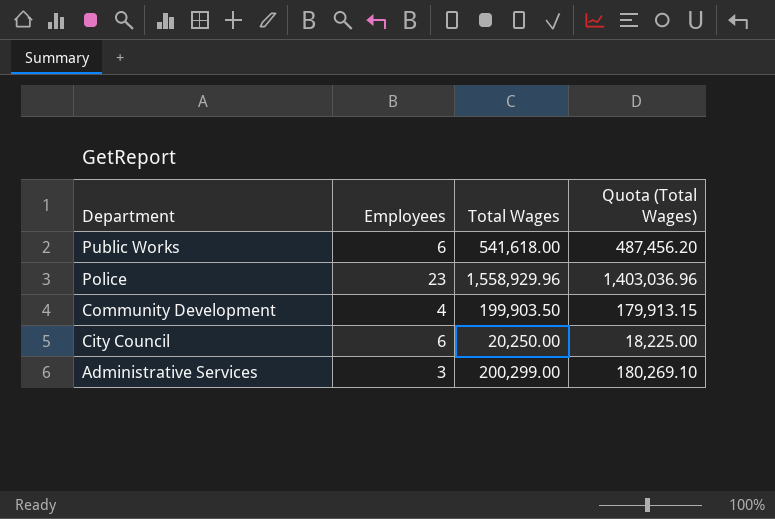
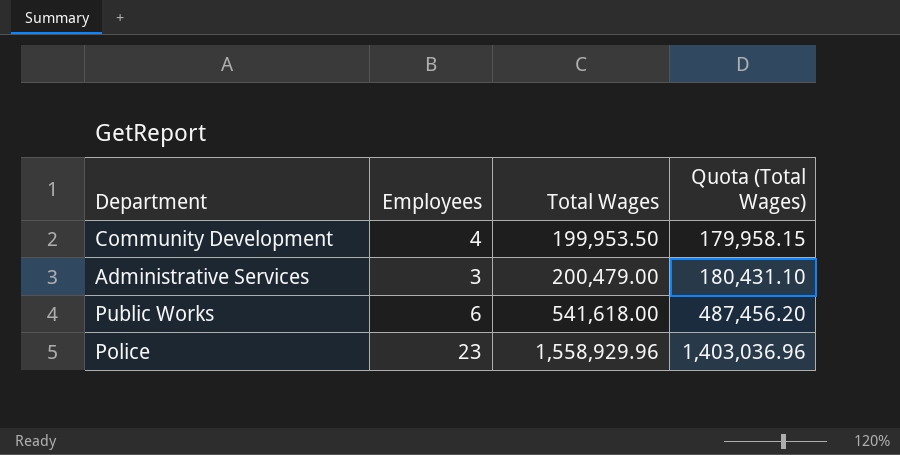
row order: Department descending -> Total Wages ascending
row City Council: 6 | 20,250.00 | 18,225.00 -> none
Community Development | Total Wages: 199,903.50 -> 199,953.50
Community Development | Quota (Total Wages): 179,913.15 -> 179,958.15
Administrative Services | Total Wages: 200,299.00 -> 200,479.00
Administrative Services | Quota (Total Wages): 180,269.10 -> 180,431.10

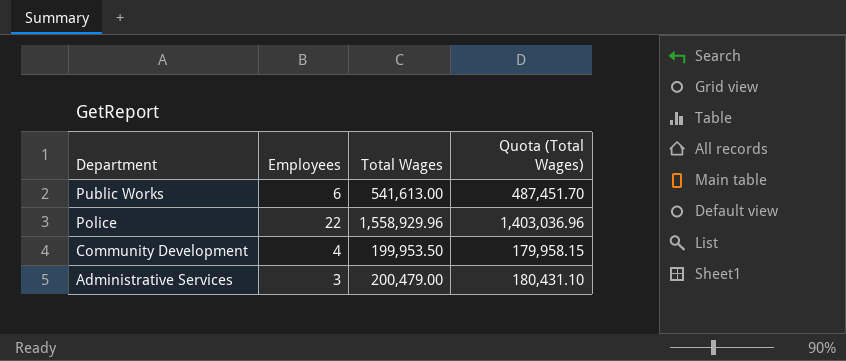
row order: Total Wages ascending -> Department descending
Public Works | Total Wages: 541,618.00 -> 541,613.00
Public Works | Quota (Total Wages): 487,456.20 -> 487,451.70
Police | Employees: 23 -> 22

